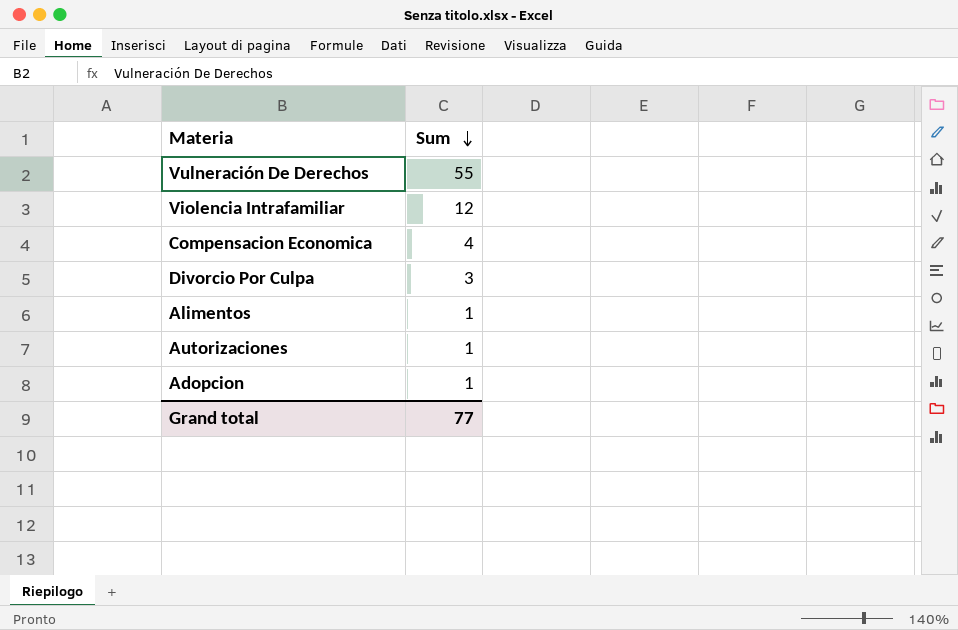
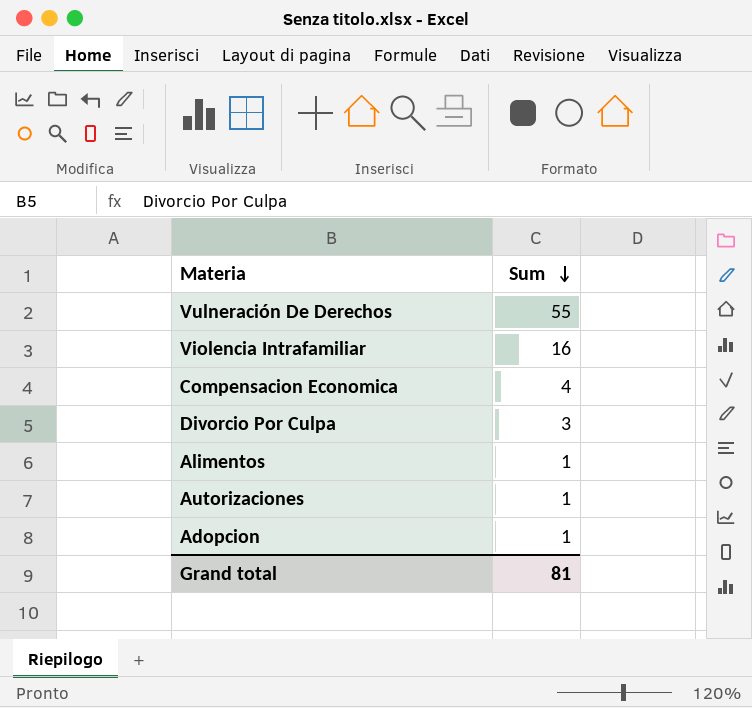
Violencia Intrafamiliar | Sum: 12 -> 16
Grand total | Sum: 77 -> 81

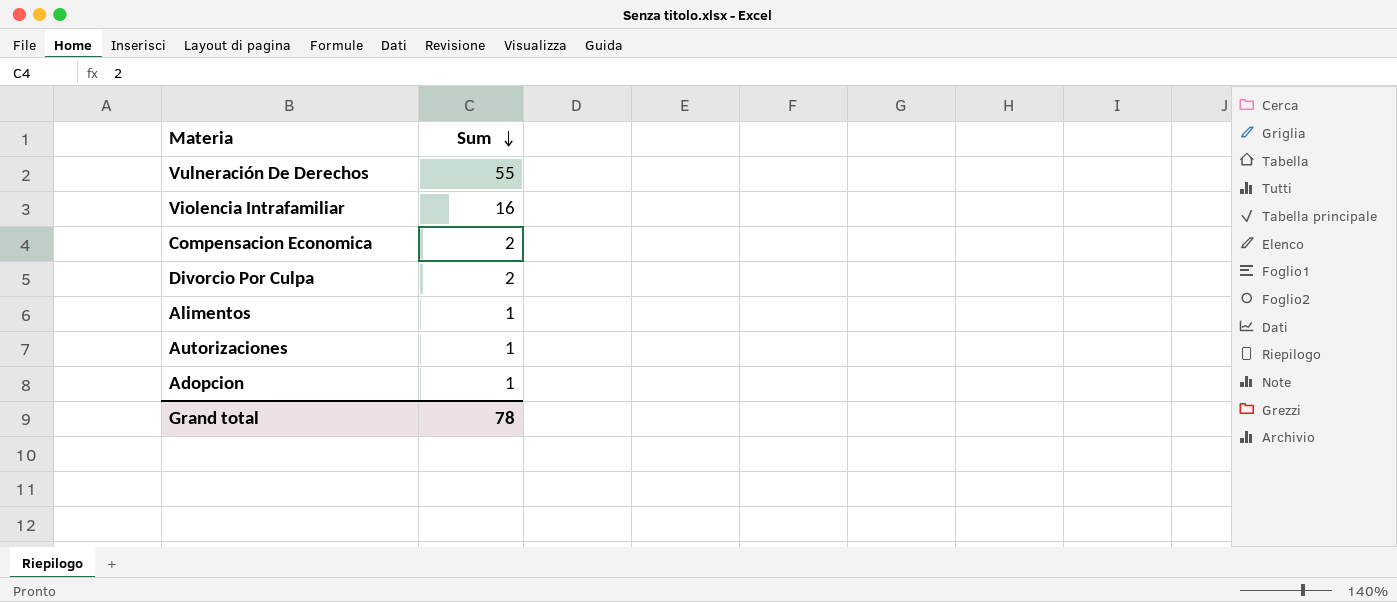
Compensacion Economica | Sum: 4 -> 2
Divorcio Por Culpa | Sum: 3 -> 2
Grand total | Sum: 81 -> 78

